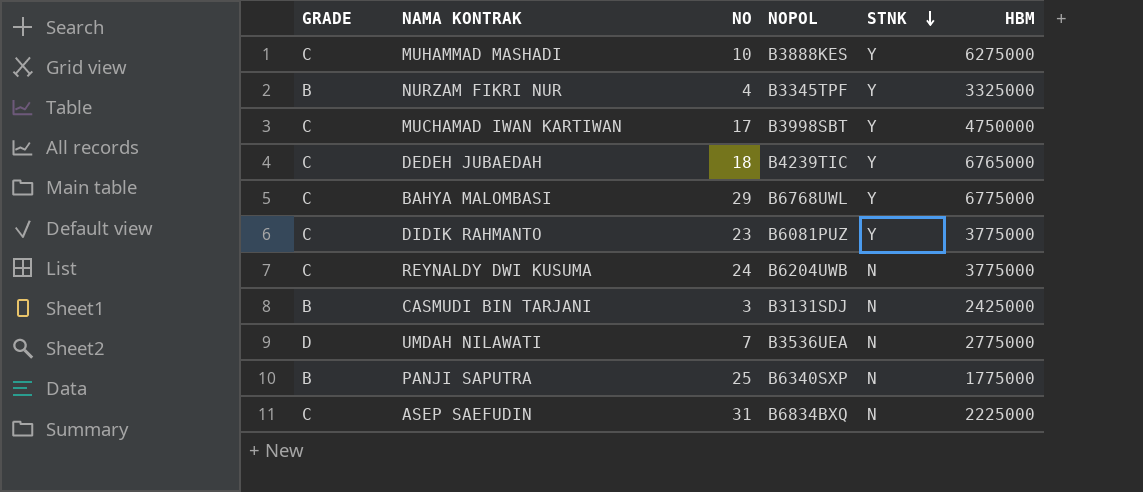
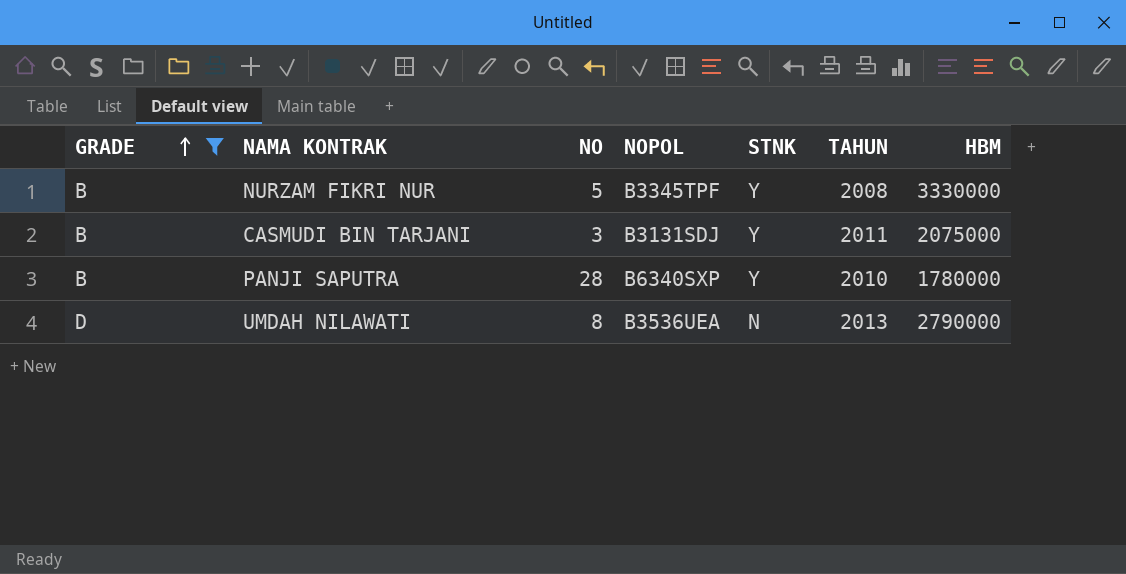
filter: none -> GRADE != C
row order: STNK descending -> GRADE ascending
column TAHUN | position: none -> 6
NURZAM FIKRI NUR | NO: 4 -> 5
NURZAM FIKRI NUR | HBM: 3325000 -> 3330000
CASMUDI BIN TARJANI | STNK: N -> Y
CASMUDI BIN TARJANI | HBM: 2425000 -> 2075000
PANJI SAPUTRA | NO: 25 -> 28
PANJI SAPUTRA | STNK: N -> Y
PANJI SAPUTRA | HBM: 1775000 -> 1780000
UMDAH NILAWATI | NO: 7 -> 8
UMDAH NILAWATI | HBM: 2775000 -> 2790000

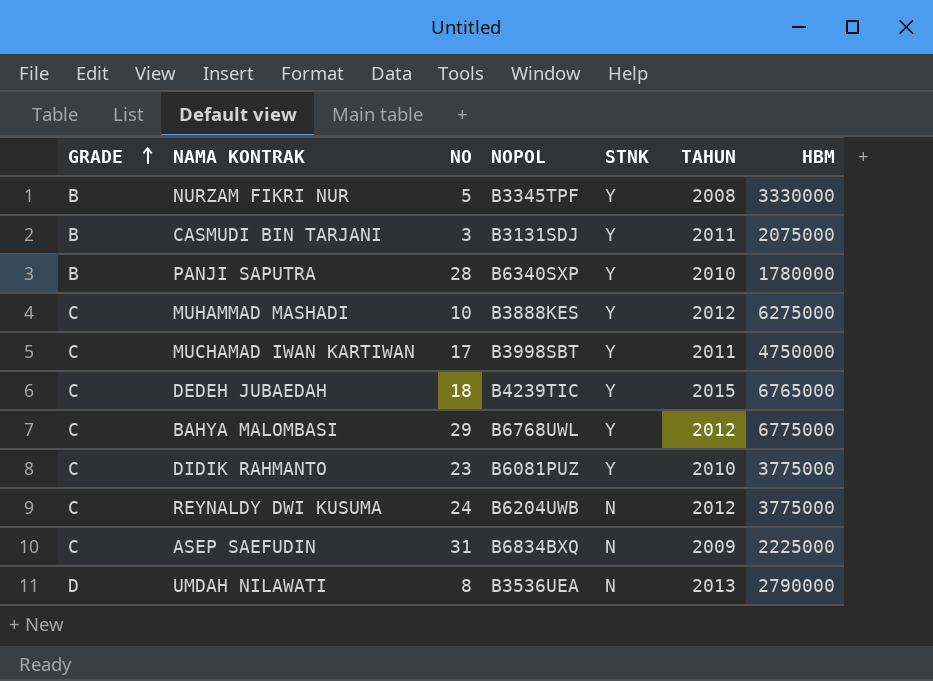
filter: GRADE != C -> none

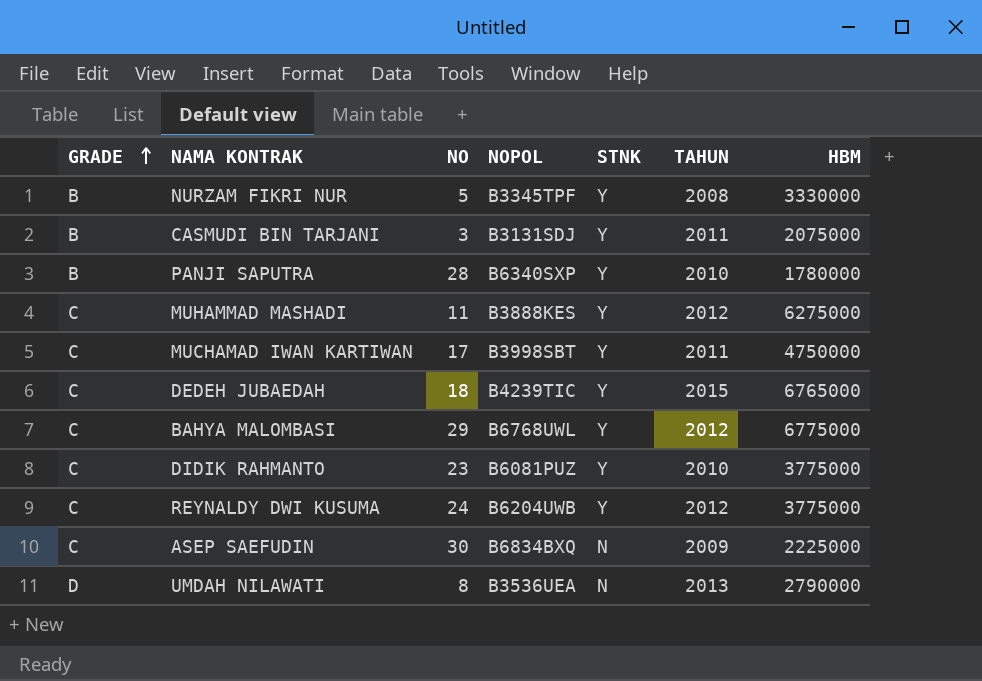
MUHAMMAD MASHADI | NO: 10 -> 11
REYNALDY DWI KUSUMA | STNK: N -> Y
ASEP SAEFUDIN | NO: 31 -> 30

